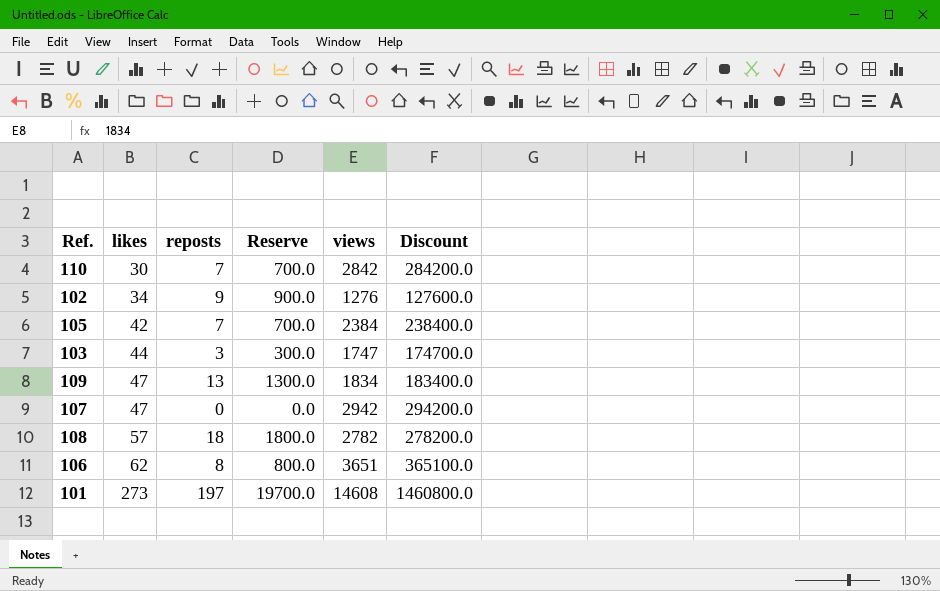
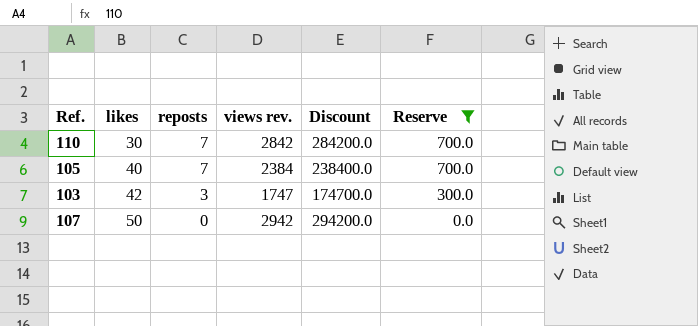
filter: none -> Reserve <= 700.0
column name: views -> views rev.
column Reserve | position: 4 -> 6
105 | likes: 42 -> 40
103 | likes: 44 -> 42
107 | likes: 47 -> 50

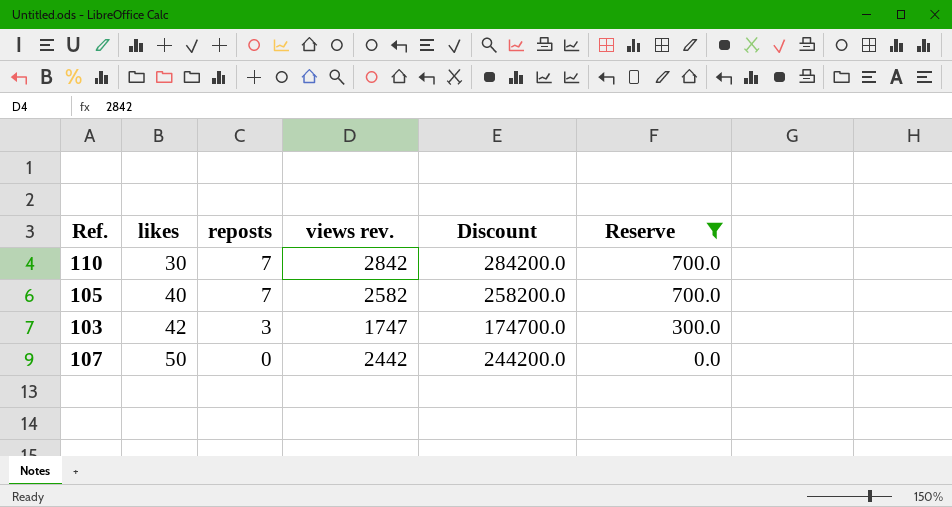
105 | views rev.: 2384 -> 2582
105 | Discount: 238400.0 -> 258200.0
107 | views rev.: 2942 -> 2442
107 | Discount: 294200.0 -> 244200.0

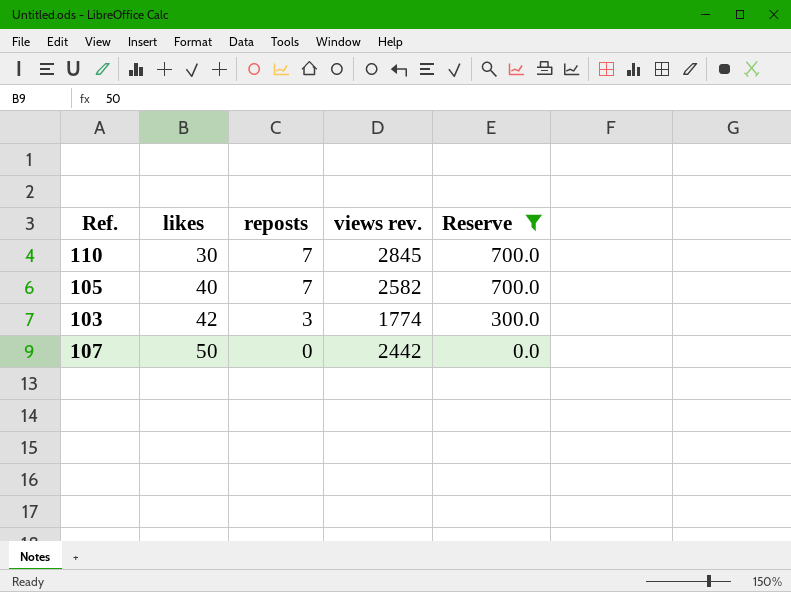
column Discount | formula: [views rev.] * 100 -> none
110 | views rev.: 2842 -> 2845
103 | views rev.: 1747 -> 1774

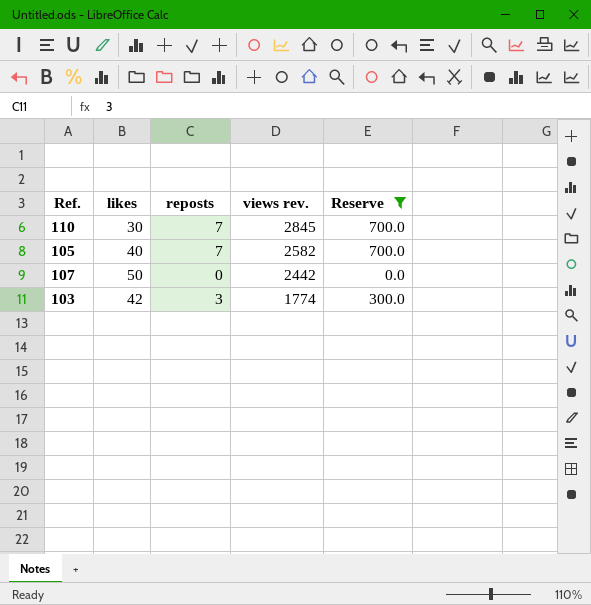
row order: likes ascending -> views rev. descending

